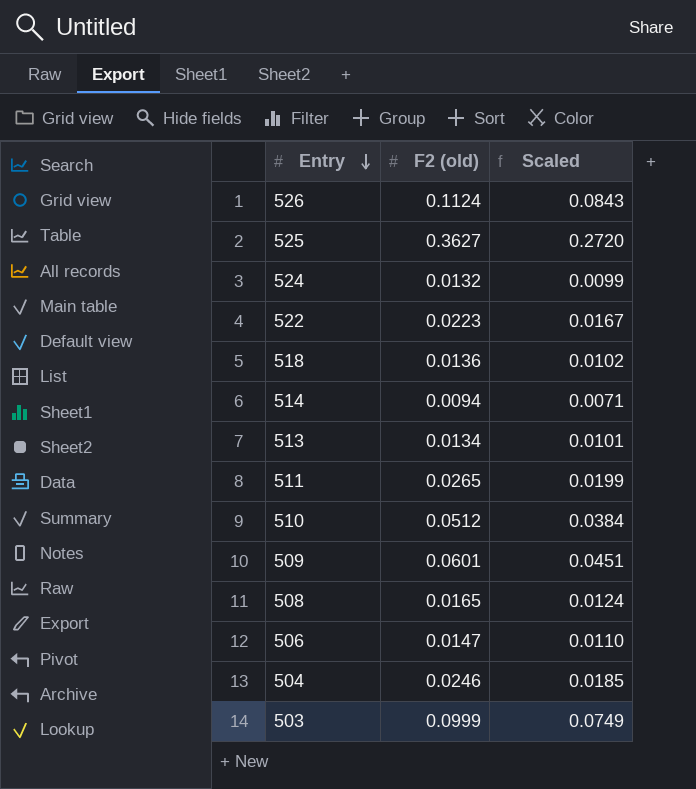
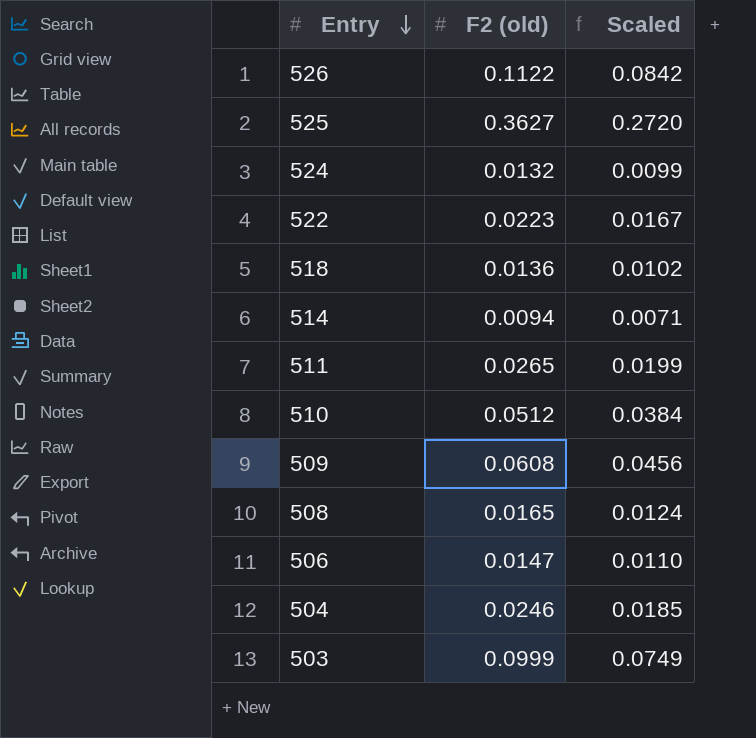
row 513: 0.0134 | 0.0101 -> none
526 | F2 (old): 0.1124 -> 0.1122
526 | Scaled: 0.0843 -> 0.0842
509 | F2 (old): 0.0601 -> 0.0608
509 | Scaled: 0.0451 -> 0.0456

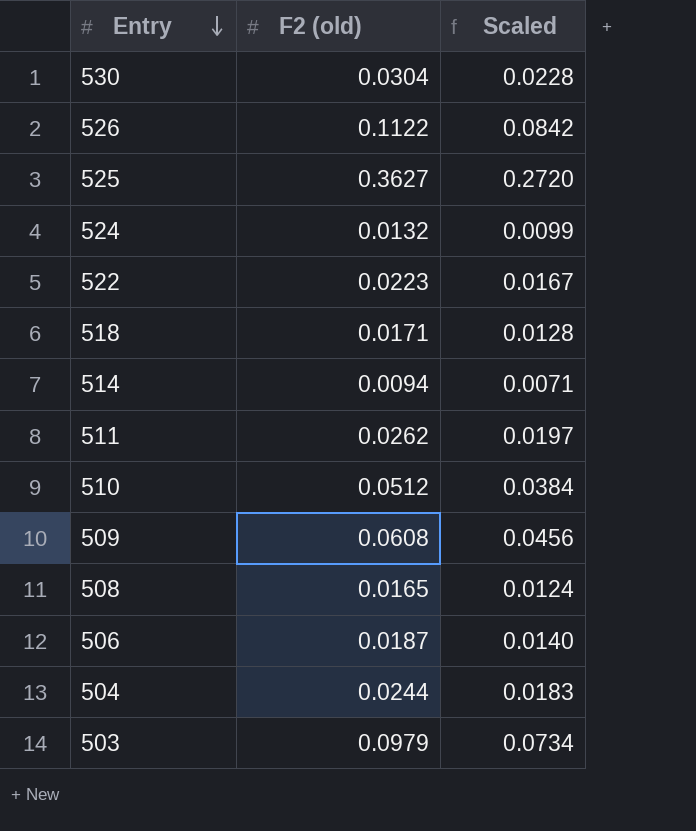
row 530: none -> 0.0304 | 0.0228
518 | F2 (old): 0.0136 -> 0.0171
518 | Scaled: 0.0102 -> 0.0128
511 | F2 (old): 0.0265 -> 0.0262
511 | Scaled: 0.0199 -> 0.0197
506 | F2 (old): 0.0147 -> 0.0187
506 | Scaled: 0.0110 -> 0.0140
504 | F2 (old): 0.0246 -> 0.0244
504 | Scaled: 0.0185 -> 0.0183
503 | F2 (old): 0.0999 -> 0.0979
503 | Scaled: 0.0749 -> 0.0734

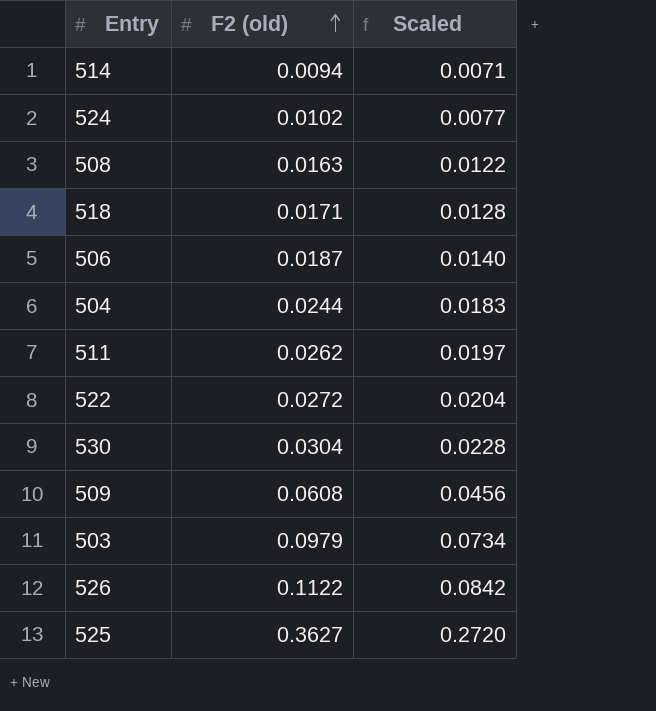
row order: Entry descending -> F2 (old) ascending
row 510: 0.0512 | 0.0384 -> none
524 | F2 (old): 0.0132 -> 0.0102
524 | Scaled: 0.0099 -> 0.0077
508 | F2 (old): 0.0165 -> 0.0163
508 | Scaled: 0.0124 -> 0.0122
522 | F2 (old): 0.0223 -> 0.0272
522 | Scaled: 0.0167 -> 0.0204

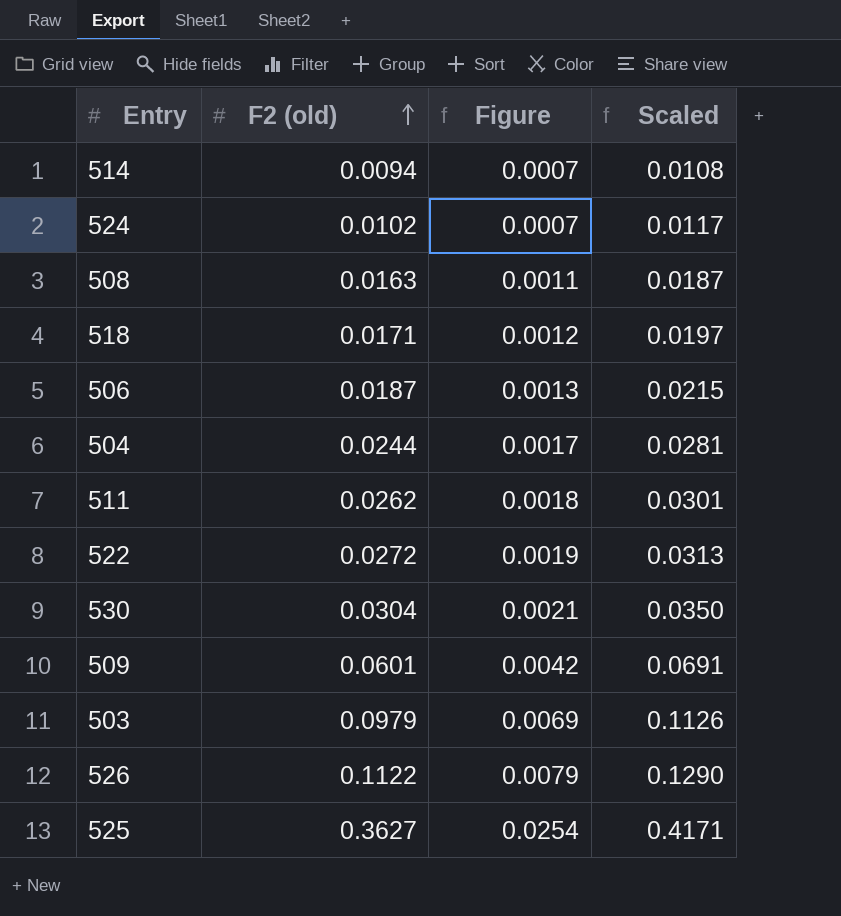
column Figure | formula: none -> [F2 (old)] * 0.07
column Scaled | formula: [F2 (old)] * 0.75 -> [F2 (old)] * 1.15
509 | F2 (old): 0.0608 -> 0.0601

